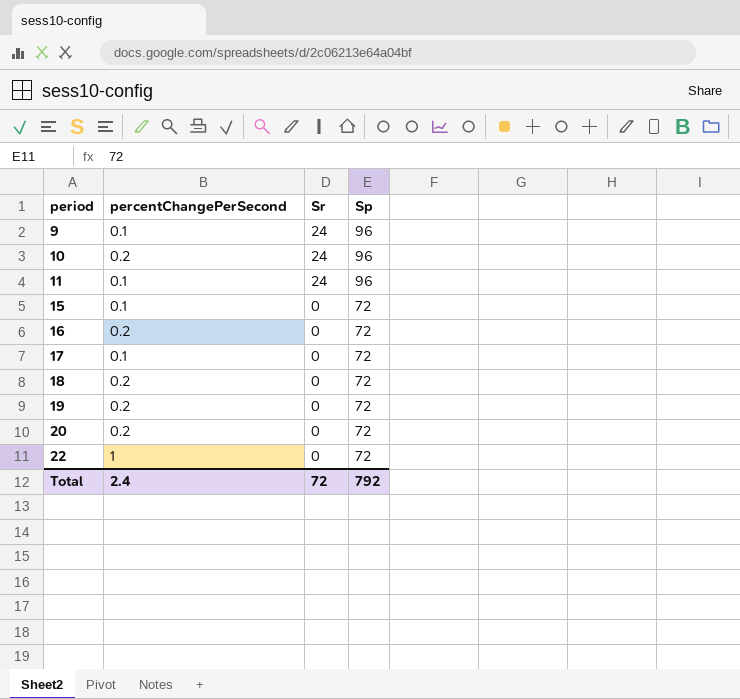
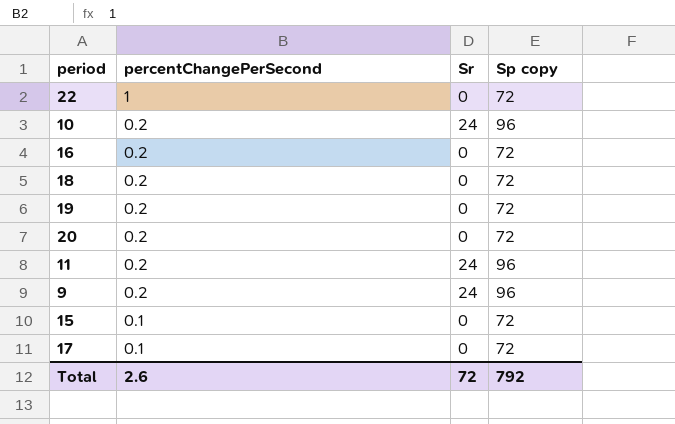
row order: period ascending -> percentChangePerSecond descending
column name: Sp -> Sp copy
11 | percentChangePerSecond: 0.1 -> 0.2
9 | percentChangePerSecond: 0.1 -> 0.2
Total | percentChangePerSecond: 2.4 -> 2.6

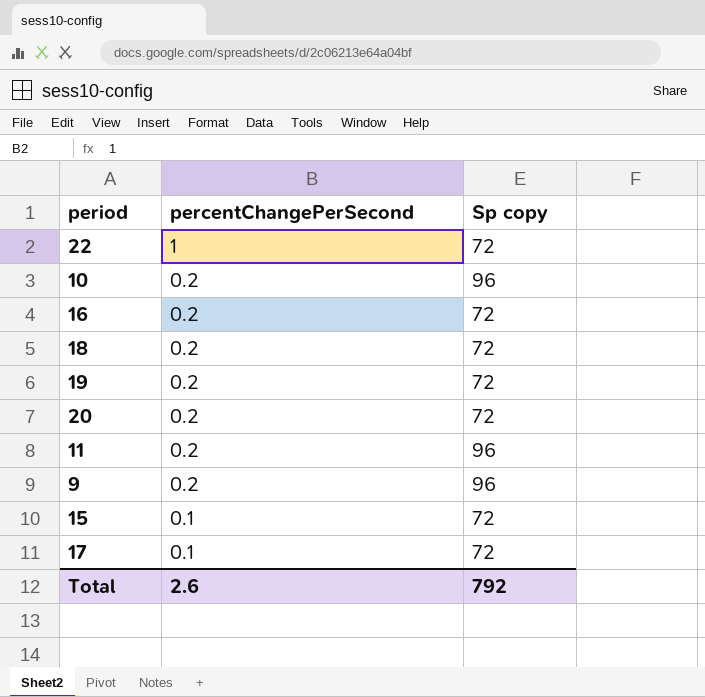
column Sr | position: 3 -> none

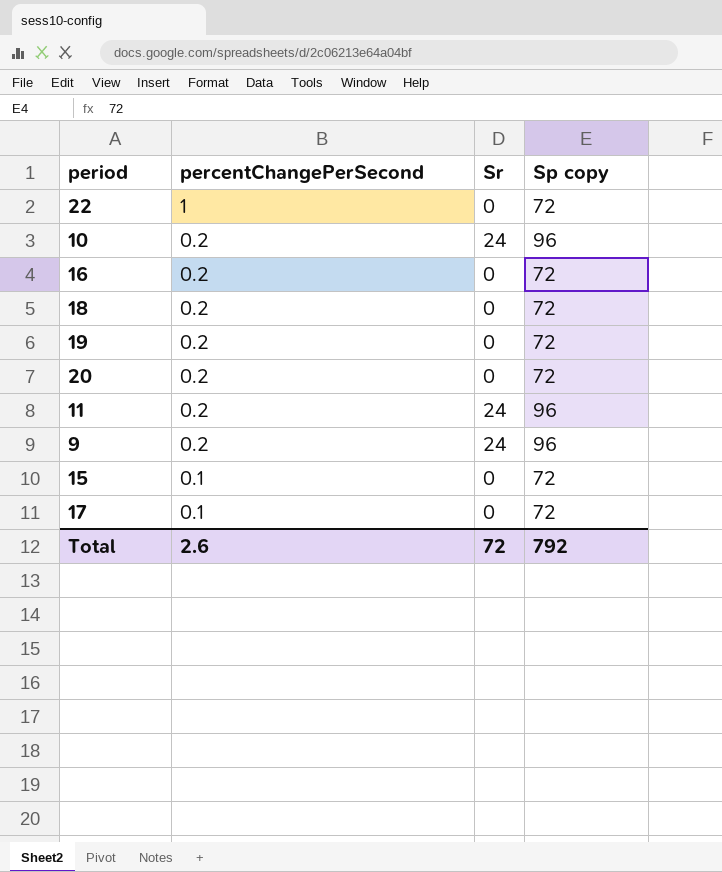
column Sr | position: none -> 3

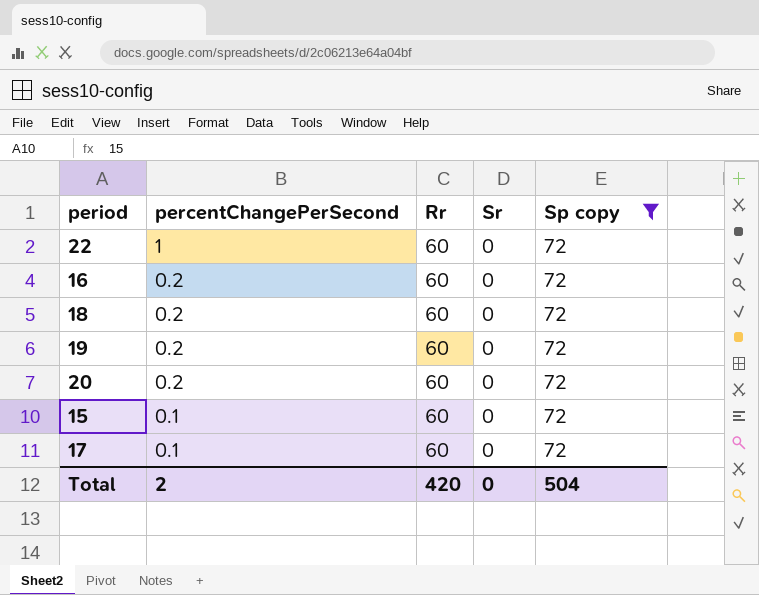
filter: none -> Sp copy = 72
column Rr | position: none -> 3
Total | percentChangePerSecond: 2.6 -> 2
Total | Sr: 72 -> 0
Total | Sp copy: 792 -> 504

